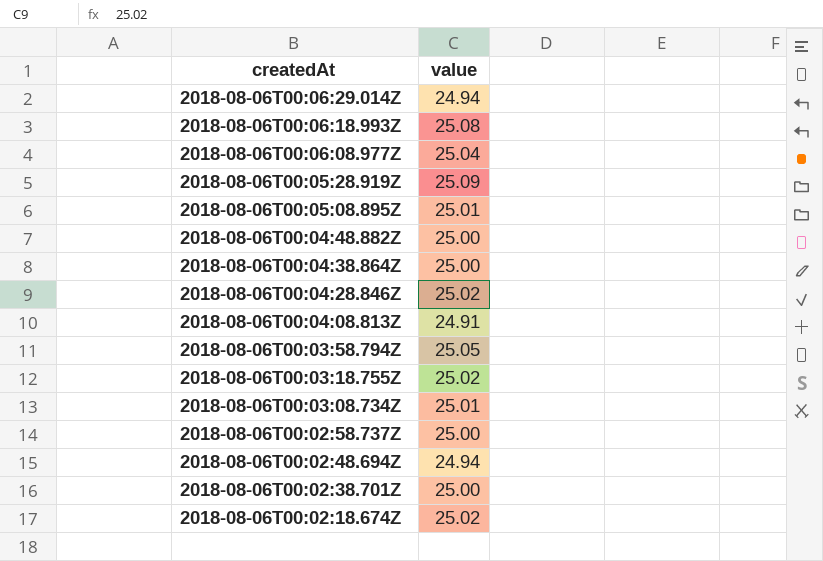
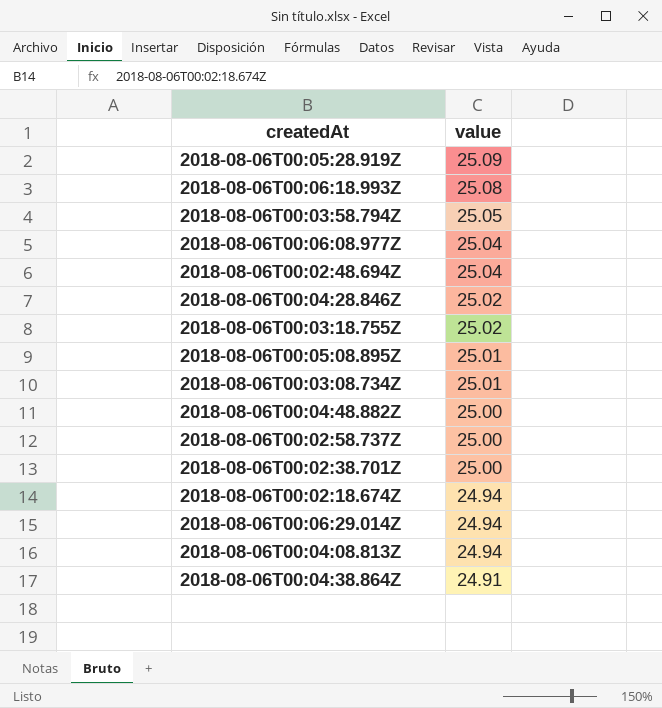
row order: createdAt descending -> value descending
2018-08-06T00:02:48.694Z | value: 24.94 -> 25.04
2018-08-06T00:02:18.674Z | value: 25.02 -> 24.94
2018-08-06T00:04:08.813Z | value: 24.91 -> 24.94
2018-08-06T00:04:38.864Z | value: 25.00 -> 24.91

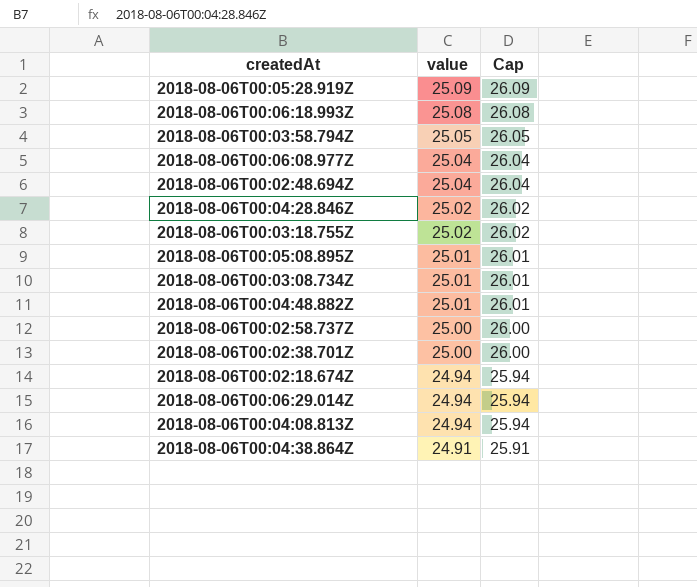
column Cap | formula: none -> [value] + 1
2018-08-06T00:04:48.882Z | value: 25.00 -> 25.01

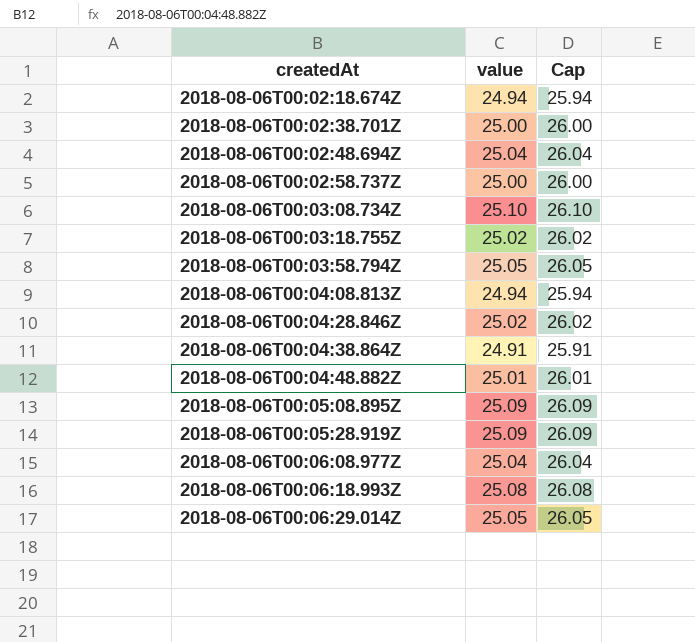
row order: value descending -> createdAt ascending
2018-08-06T00:03:08.734Z | value: 25.01 -> 25.10
2018-08-06T00:03:08.734Z | Cap: 26.01 -> 26.10
2018-08-06T00:05:08.895Z | value: 25.01 -> 25.09
2018-08-06T00:05:08.895Z | Cap: 26.01 -> 26.09
2018-08-06T00:06:29.014Z | value: 24.94 -> 25.05
2018-08-06T00:06:29.014Z | Cap: 25.94 -> 26.05

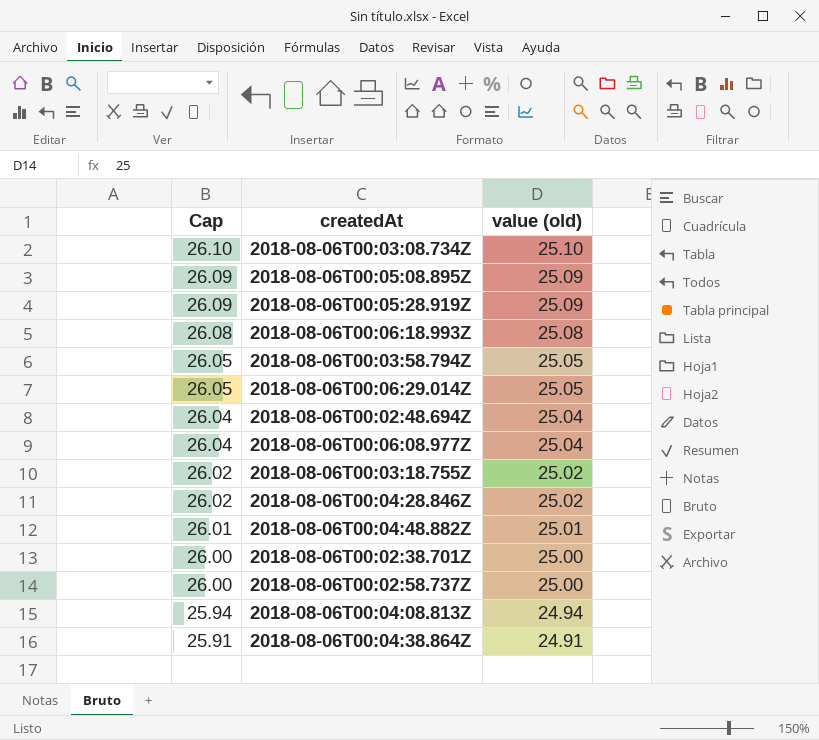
row order: createdAt ascending -> Cap descending
column Cap | position: 3 -> 1
column name: value -> value (old)
row 2018-08-06T00:02:18.674Z: 24.94 | 25.94 -> none

